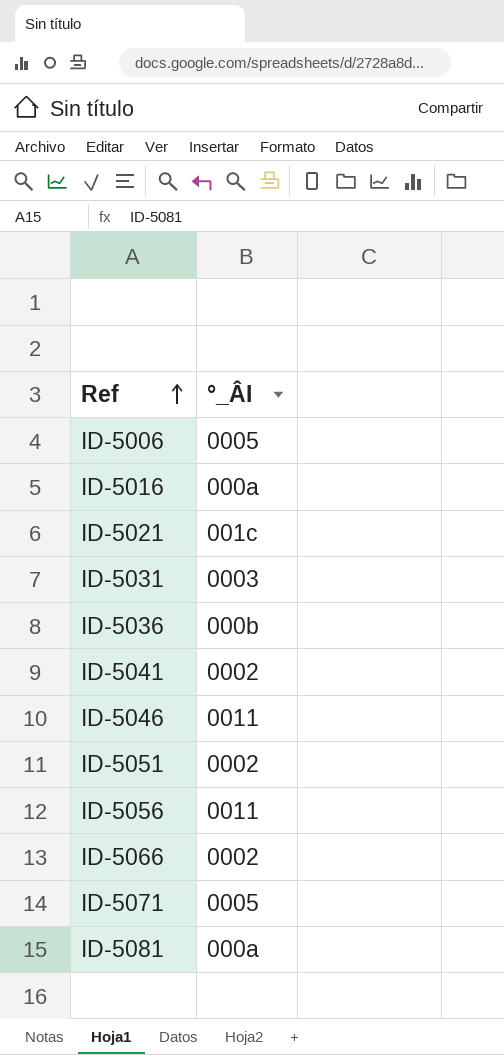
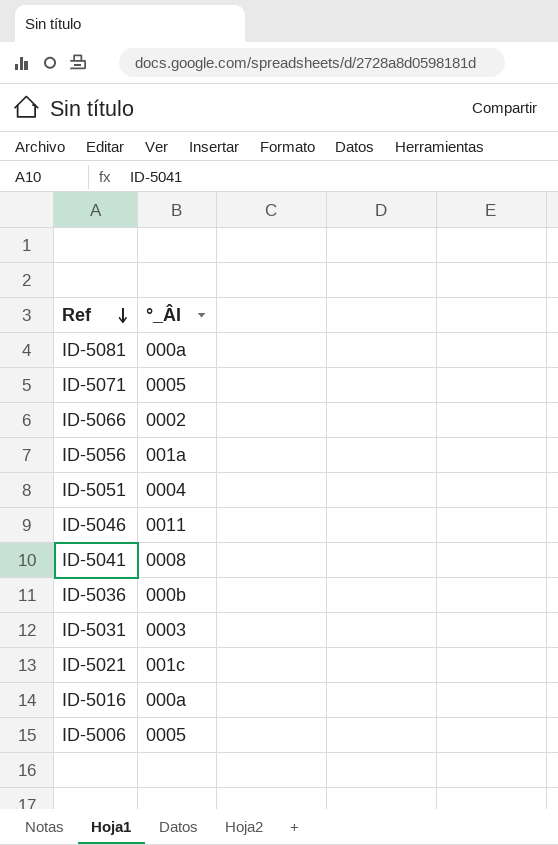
row order: Ref ascending -> Ref descending
ID-5056 | °_ÂI: 0011 -> 001a
ID-5051 | °_ÂI: 0002 -> 0004
ID-5041 | °_ÂI: 0002 -> 0008

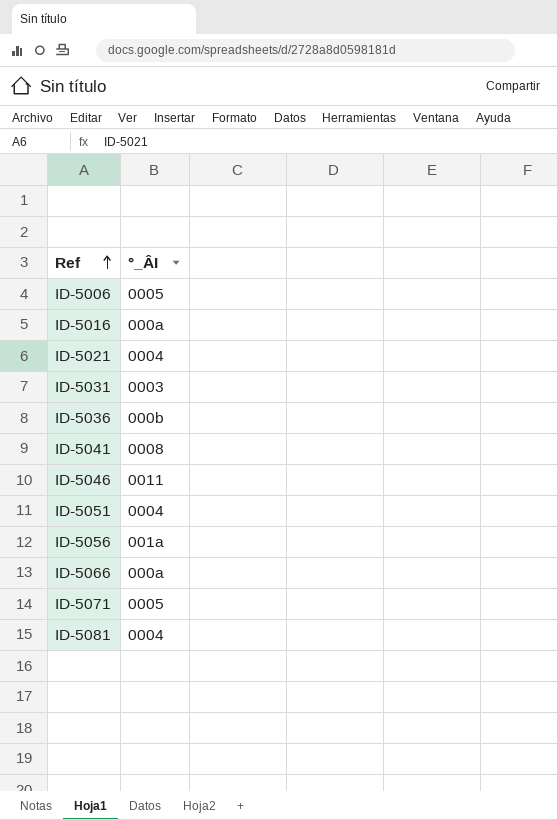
row order: Ref descending -> Ref ascending
ID-5021 | °_ÂI: 001c -> 0004
ID-5066 | °_ÂI: 0002 -> 000a
ID-5081 | °_ÂI: 000a -> 0004

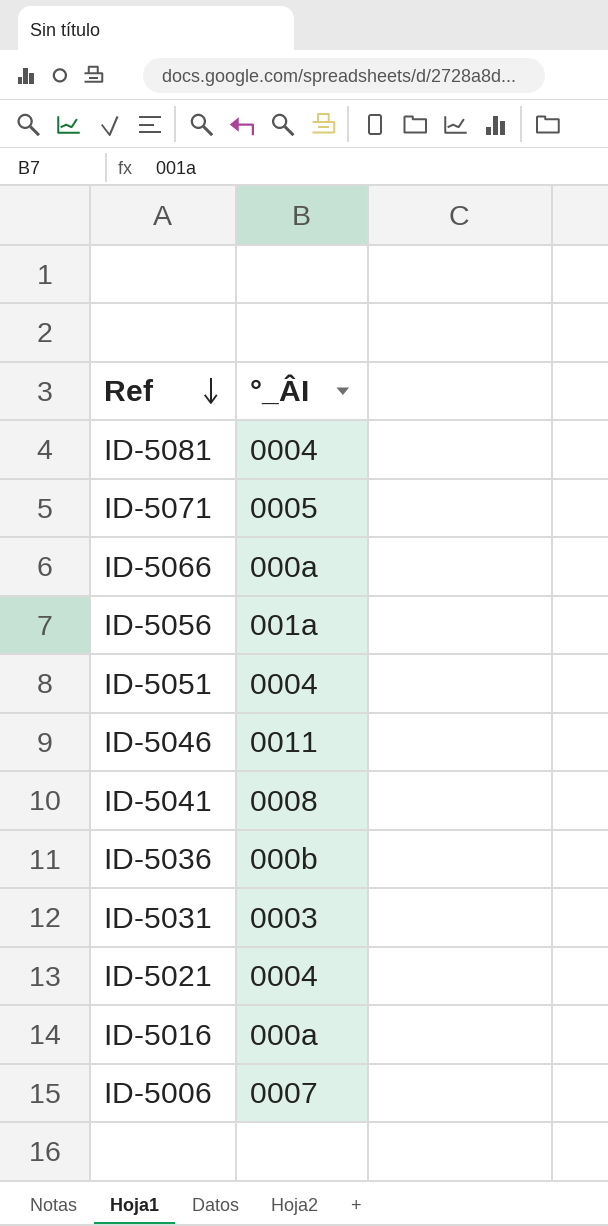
row order: Ref ascending -> Ref descending
ID-5006 | °_ÂI: 0005 -> 0007

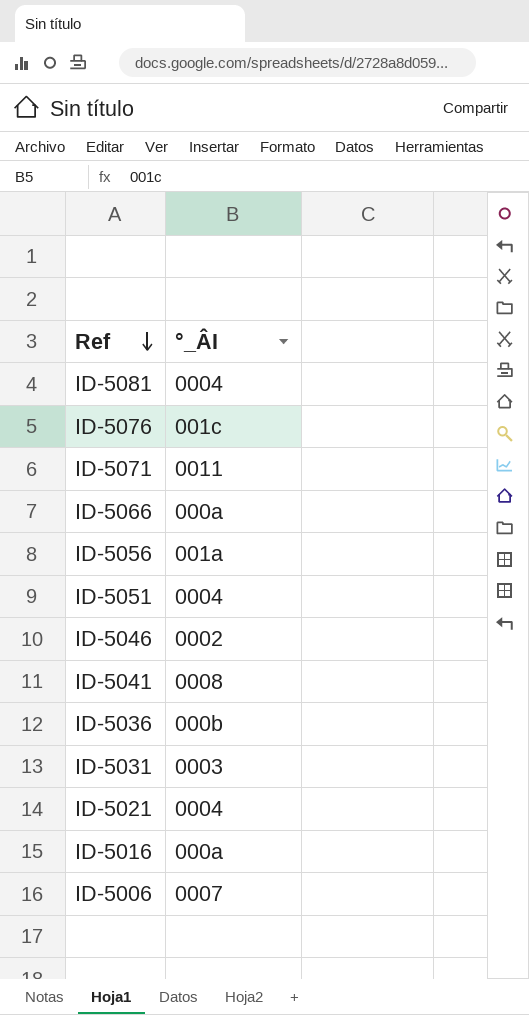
row ID-5076: none -> 001c
ID-5071 | °_ÂI: 0005 -> 0011
ID-5046 | °_ÂI: 0011 -> 0002

